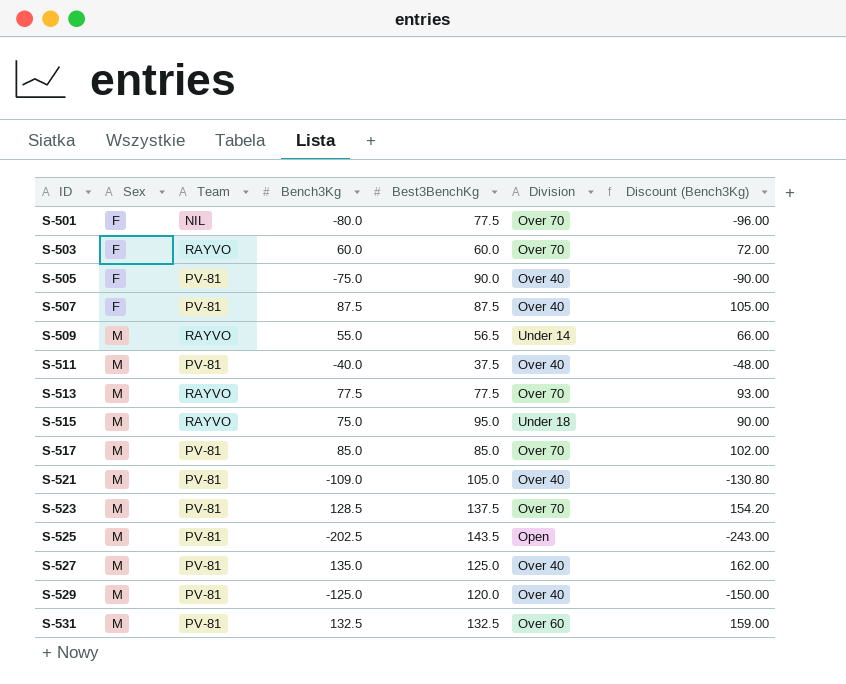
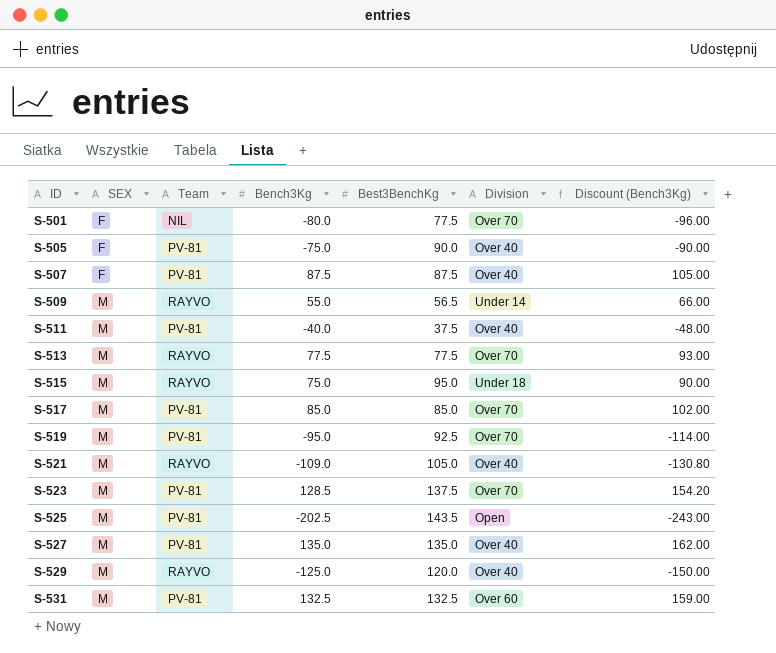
column name: Sex -> SEX
row S-503: F | RAYVO | 60.0 | 60.0 | Over 70 | 72.00 -> none
row S-519: none -> M | PV-81 | -95.0 | 92.5 | Over 70 | -114.00
S-521 | Team: PV-81 -> RAYVO
S-527 | Best3BenchKg: 125.0 -> 135.0
S-529 | Team: PV-81 -> RAYVO

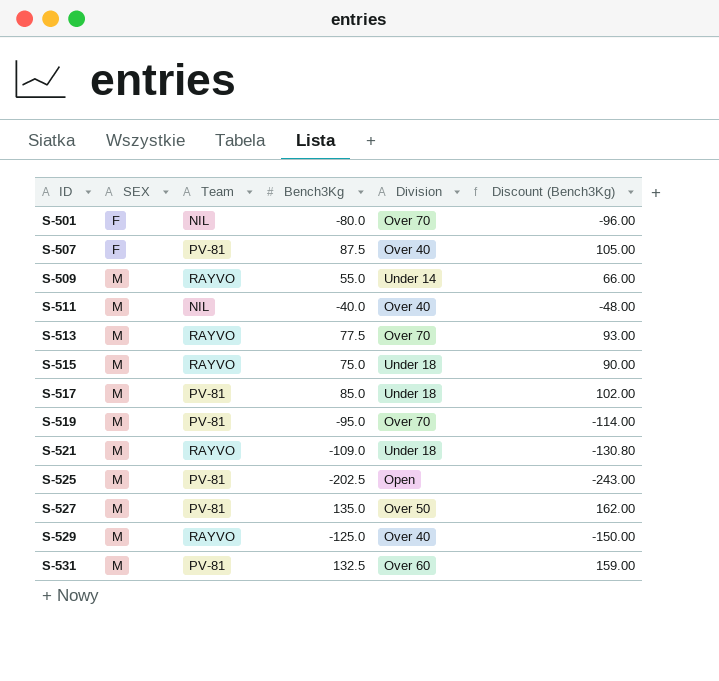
column Best3BenchKg | position: 5 -> none
row S-505: F | PV-81 | -75.0 | 90.0 | Over 40 | -90.00 -> none
row S-523: M | PV-81 | 128.5 | 137.5 | Over 70 | 154.20 -> none
S-511 | Team: PV-81 -> NIL
S-517 | Division: Over 70 -> Under 18
S-521 | Division: Over 40 -> Under 18
S-527 | Division: Over 40 -> Over 50

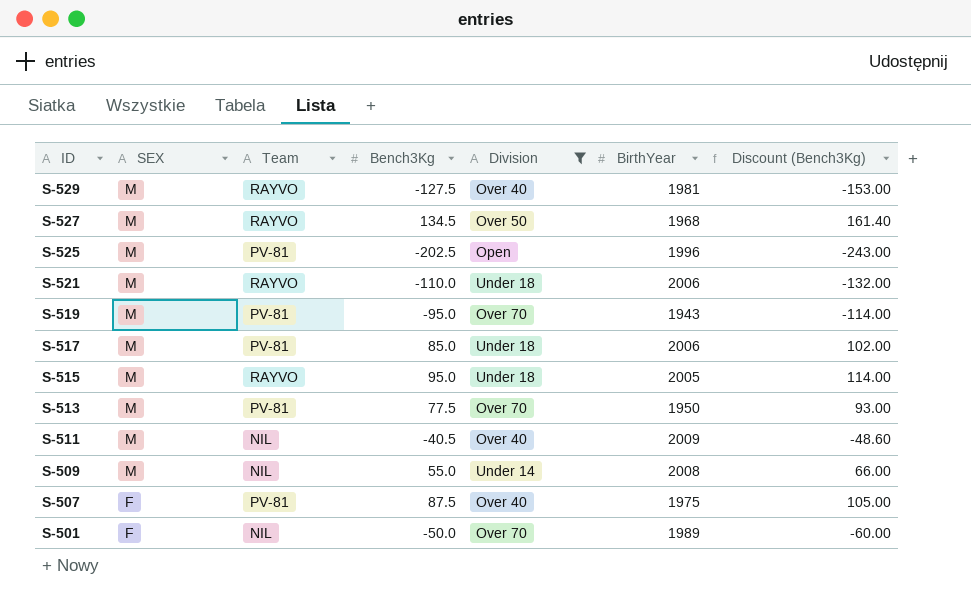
filter: none -> Division != Over 60
row order: ID ascending -> ID descending
column BirthYear | position: none -> 6
S-529 | Bench3Kg: -125.0 -> -127.5
S-529 | Discount (Bench3Kg): -150.00 -> -153.00
S-527 | Team: PV-81 -> RAYVO
S-527 | Bench3Kg: 135.0 -> 134.5
S-527 | Discount (Bench3Kg): 162.00 -> 161.40
S-521 | Bench3Kg: -109.0 -> -110.0
S-521 | Discount (Bench3Kg): -130.80 -> -132.00
S-515 | Bench3Kg: 75.0 -> 95.0
S-515 | Discount (Bench3Kg): 90.00 -> 114.00
S-513 | Team: RAYVO -> PV-81
S-511 | Bench3Kg: -40.0 -> -40.5
S-511 | Discount (Bench3Kg): -48.00 -> -48.60
S-509 | Team: RAYVO -> NIL
S-501 | Bench3Kg: -80.0 -> -50.0
S-501 | Discount (Bench3Kg): -96.00 -> -60.00

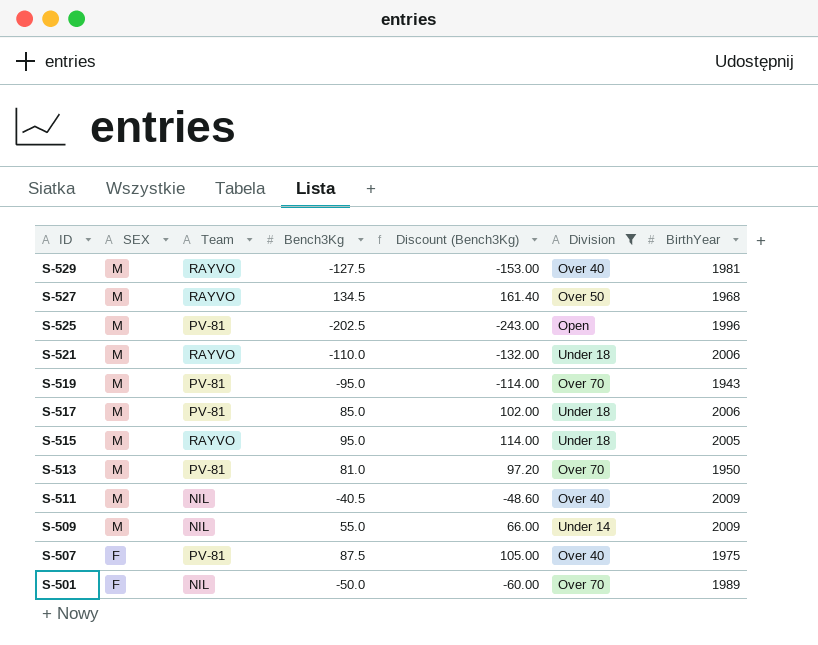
column Discount (Bench3Kg) | position: 7 -> 5
S-513 | Bench3Kg: 77.5 -> 81.0
S-513 | Discount (Bench3Kg): 93.00 -> 97.20
S-509 | BirthYear: 2008 -> 2009

